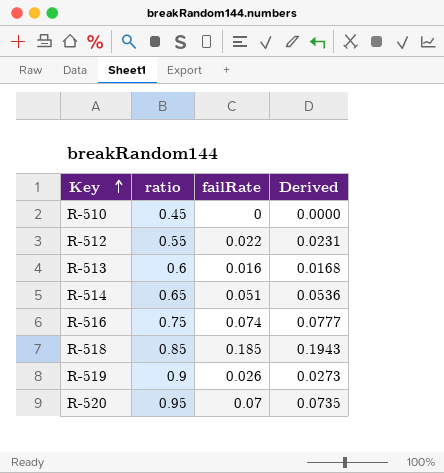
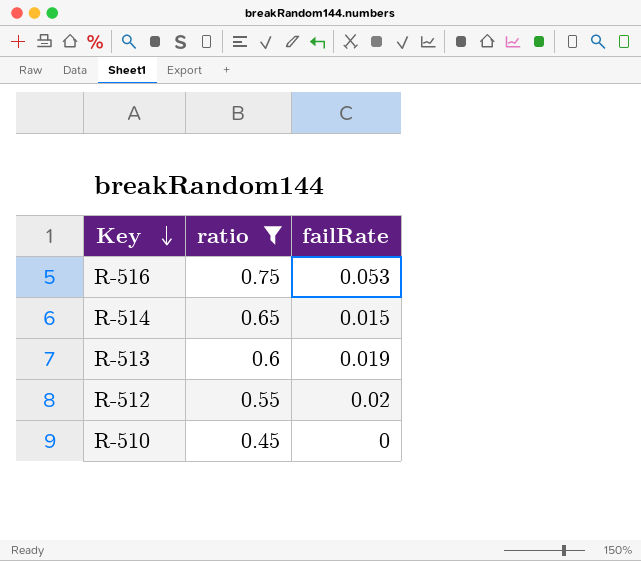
filter: none -> ratio <= 0.75
row order: Key ascending -> Key descending
column Derived | formula: [failRate] * 1.05 -> none
R-516 | failRate: 0.074 -> 0.053
R-514 | failRate: 0.051 -> 0.015
R-513 | failRate: 0.016 -> 0.019
R-512 | failRate: 0.022 -> 0.02

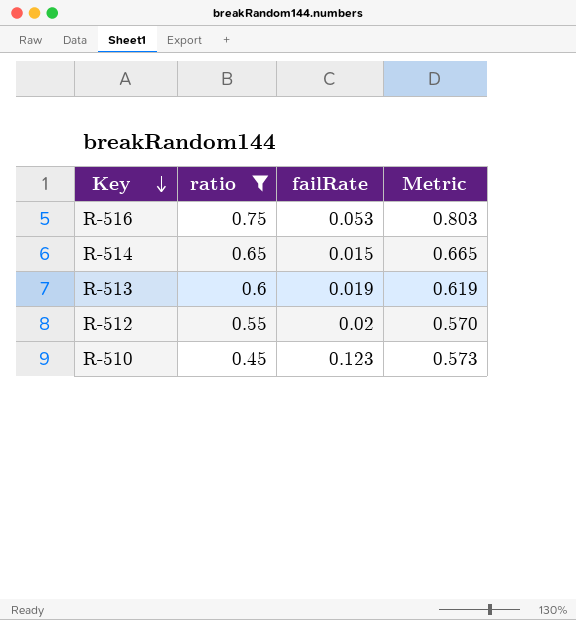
column Metric | formula: none -> [ratio] + [failRate]
R-510 | failRate: 0 -> 0.123

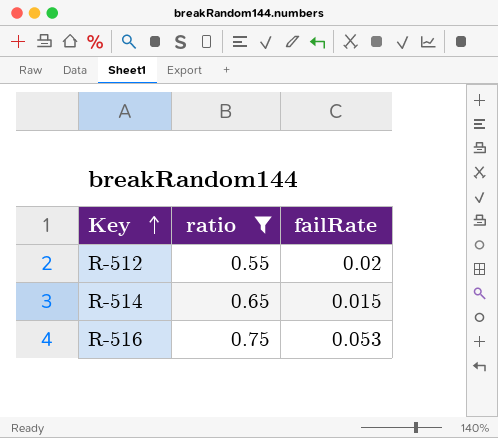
row order: Key descending -> Key ascending
column Metric | formula: [ratio] + [failRate] -> none
row R-513: 0.6 | 0.019 | 0.619 -> none
row R-510: 0.45 | 0.123 | 0.573 -> none

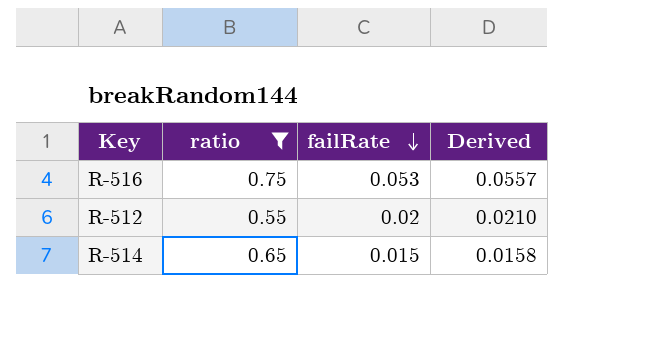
row order: Key ascending -> failRate descending
column Derived | formula: none -> [failRate] * 1.05

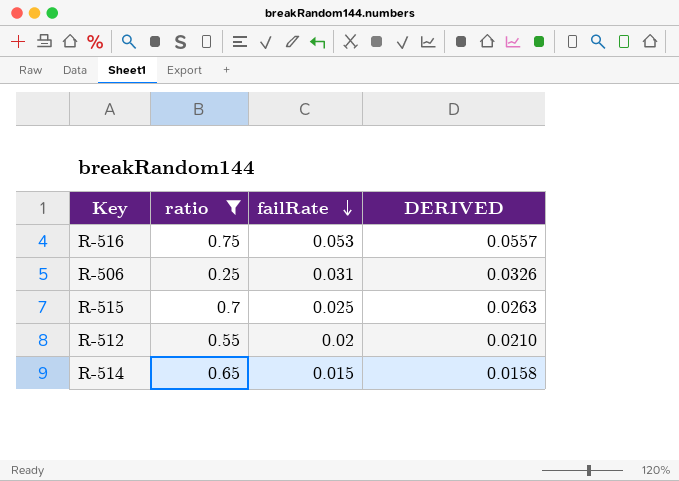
column name: Derived -> DERIVED
row R-506: none -> 0.25 | 0.031 | 0.0326
row R-515: none -> 0.7 | 0.025 | 0.0263

